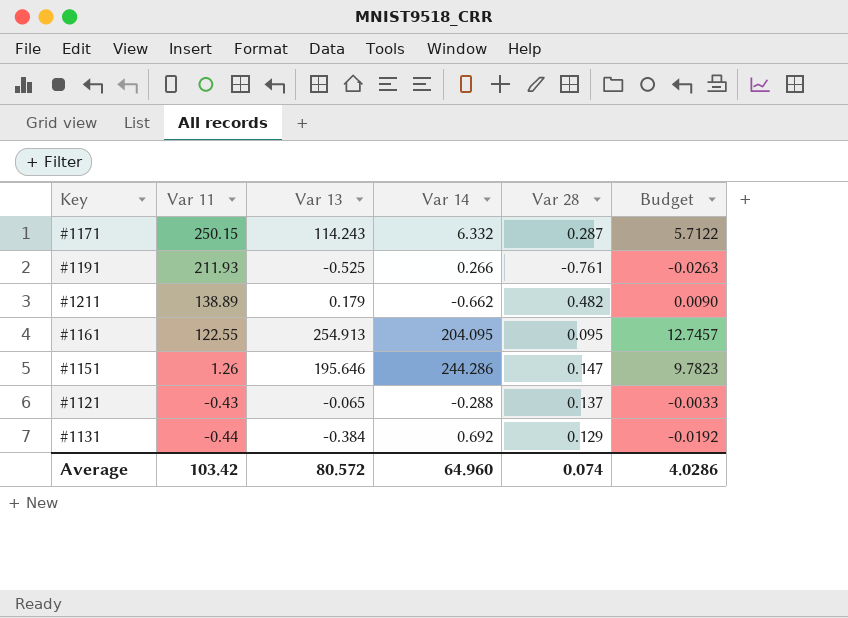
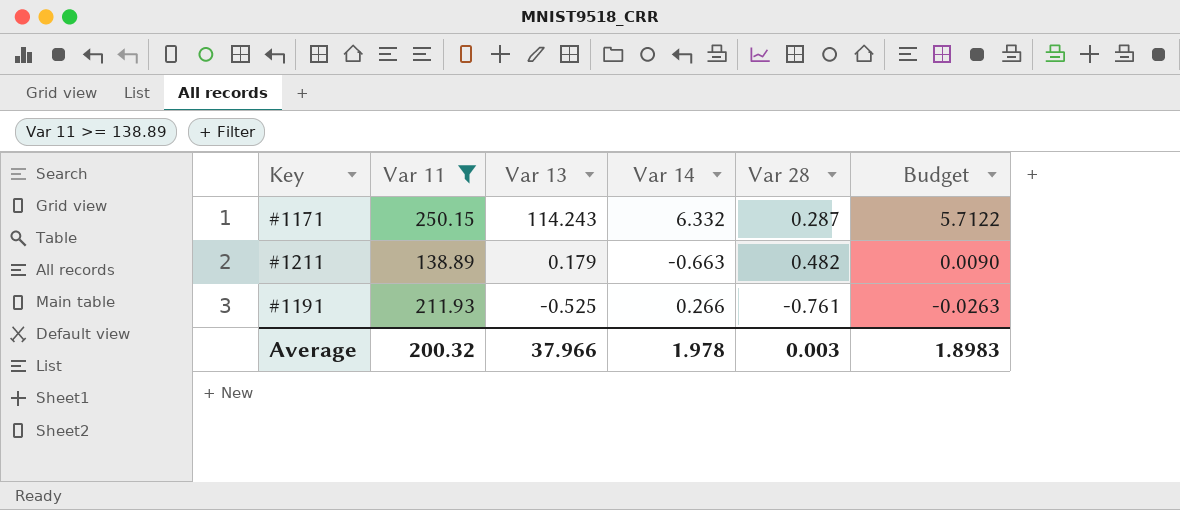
filter: none -> Var 11 >= 138.89
row order: Var 11 descending -> Var 13 descending
#1211 | Var 14: -0.662 -> -0.663
Average | Var 11: 103.42 -> 200.32
Average | Var 13: 80.572 -> 37.966
Average | Var 14: 64.960 -> 1.978
Average | Var 28: 0.074 -> 0.003
Average | Budget: 4.0286 -> 1.8983

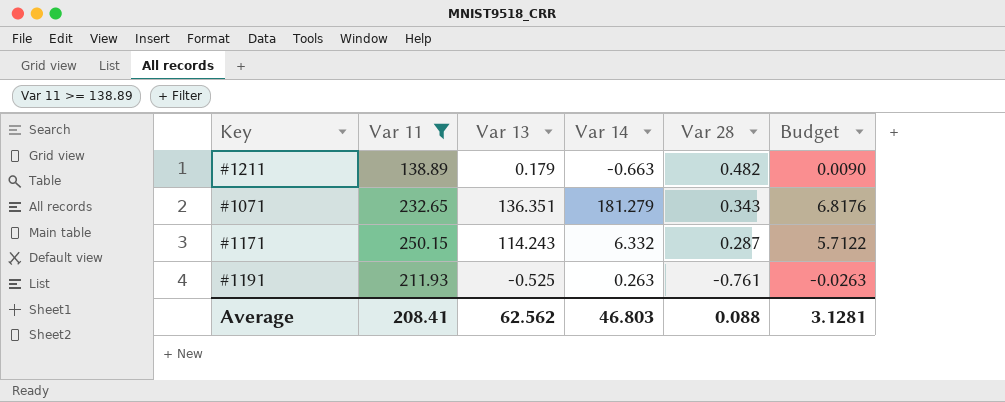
row order: Var 13 descending -> Var 28 descending
row #1071: none -> 232.65 | 136.351 | 181.279 | 0.343 | 6.8176
#1191 | Var 14: 0.266 -> 0.263
Average | Var 11: 200.32 -> 208.41
Average | Var 13: 37.966 -> 62.562
Average | Var 14: 1.978 -> 46.803
Average | Var 28: 0.003 -> 0.088
Average | Budget: 1.8983 -> 3.1281

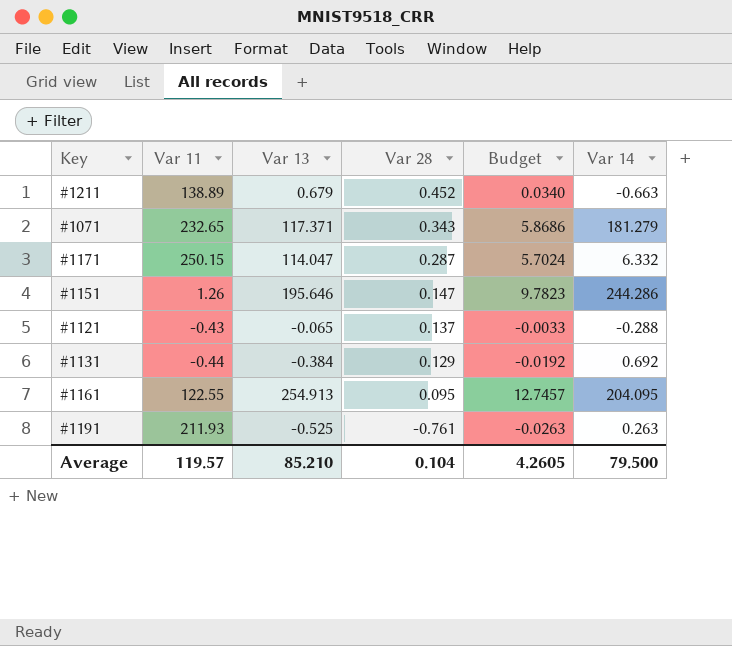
filter: Var 11 >= 138.89 -> none
column Var 14 | position: 4 -> 6
#1211 | Var 13: 0.179 -> 0.679
#1211 | Var 28: 0.482 -> 0.452
#1211 | Budget: 0.0090 -> 0.0340
#1071 | Var 13: 136.351 -> 117.371
#1071 | Budget: 6.8176 -> 5.8686
#1171 | Var 13: 114.243 -> 114.047
#1171 | Budget: 5.7122 -> 5.7024
Average | Var 11: 208.41 -> 119.57
Average | Var 13: 62.562 -> 85.210
Average | Var 28: 0.088 -> 0.104
Average | Budget: 3.1281 -> 4.2605
Average | Var 14: 46.803 -> 79.500

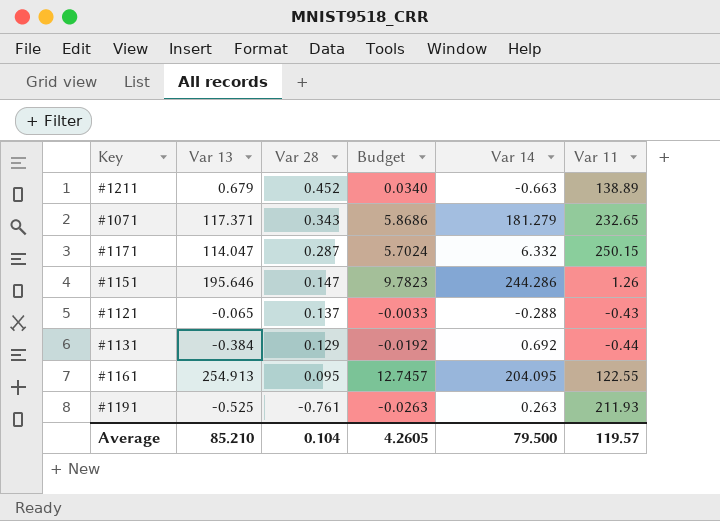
column Var 11 | position: 2 -> 6

